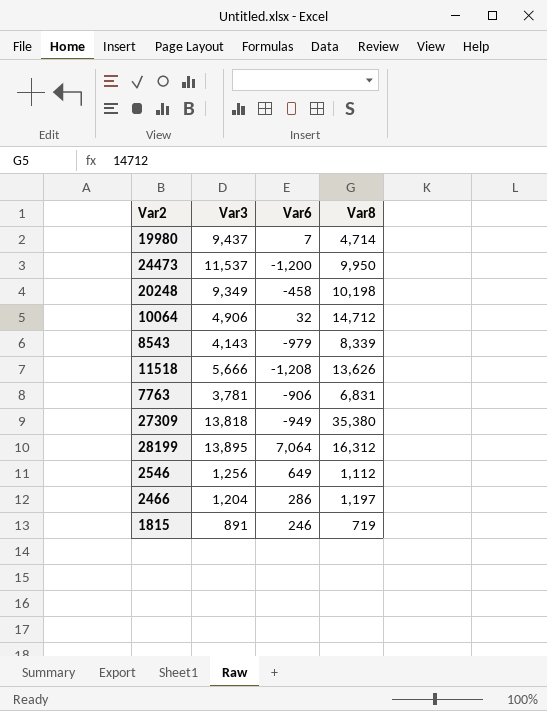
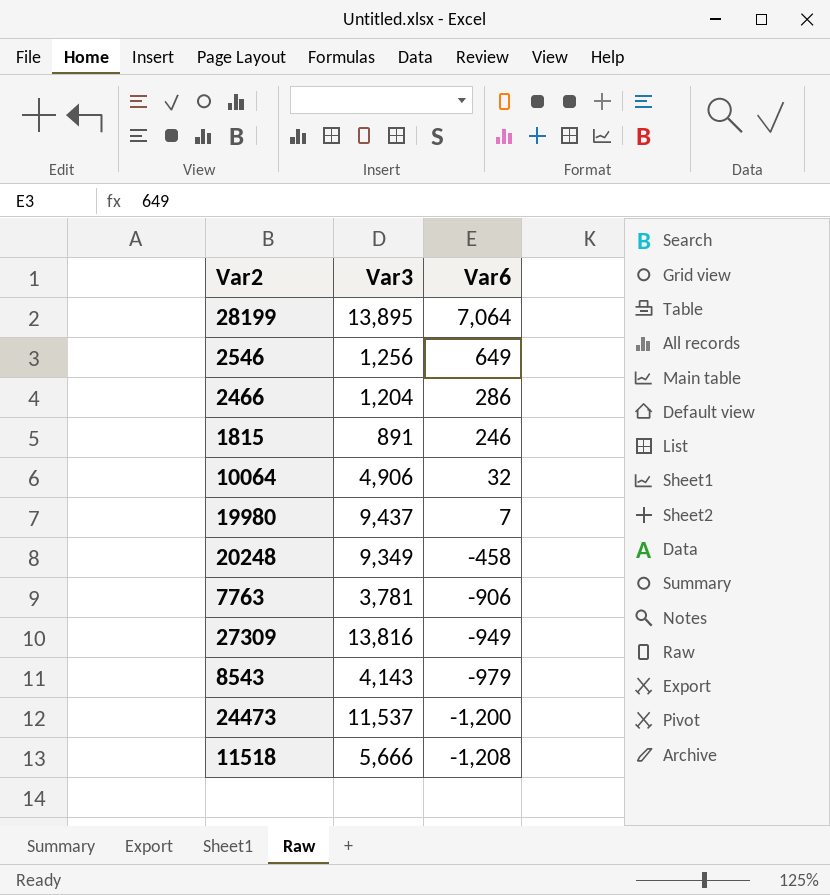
row order: none -> Var6 descending
column Var8 | position: 4 -> none
27309 | Var3: 13,818 -> 13,816

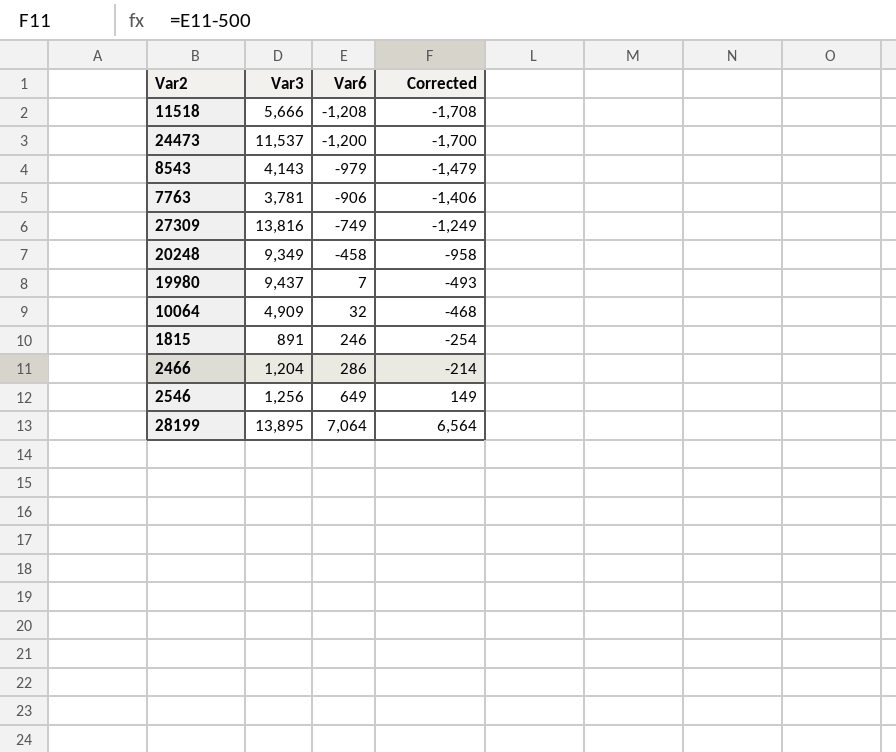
row order: Var6 descending -> Var6 ascending
column Corrected | formula: none -> [Var6] - 500
27309 | Var6: -949 -> -749
10064 | Var3: 4,906 -> 4,909

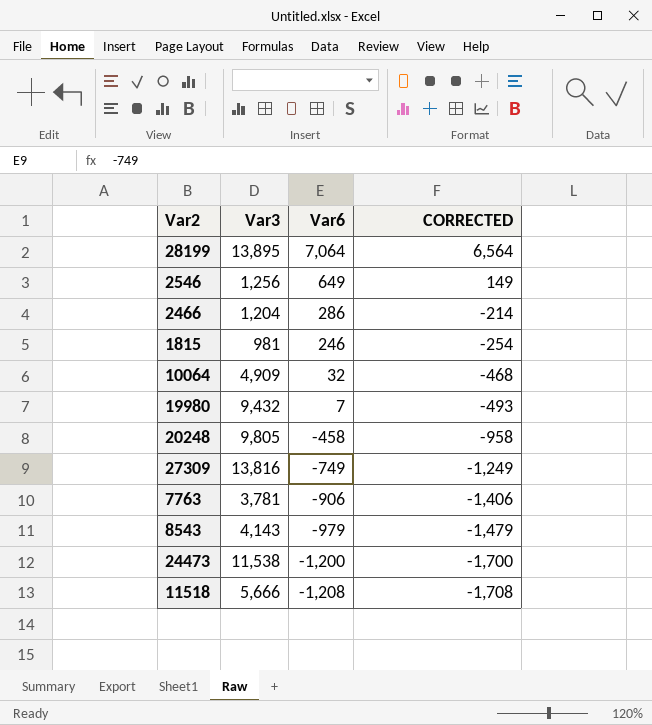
row order: Var6 ascending -> Var6 descending
column name: Corrected -> CORRECTED
1815 | Var3: 891 -> 981
19980 | Var3: 9,437 -> 9,432
20248 | Var3: 9,349 -> 9,805
24473 | Var3: 11,537 -> 11,538

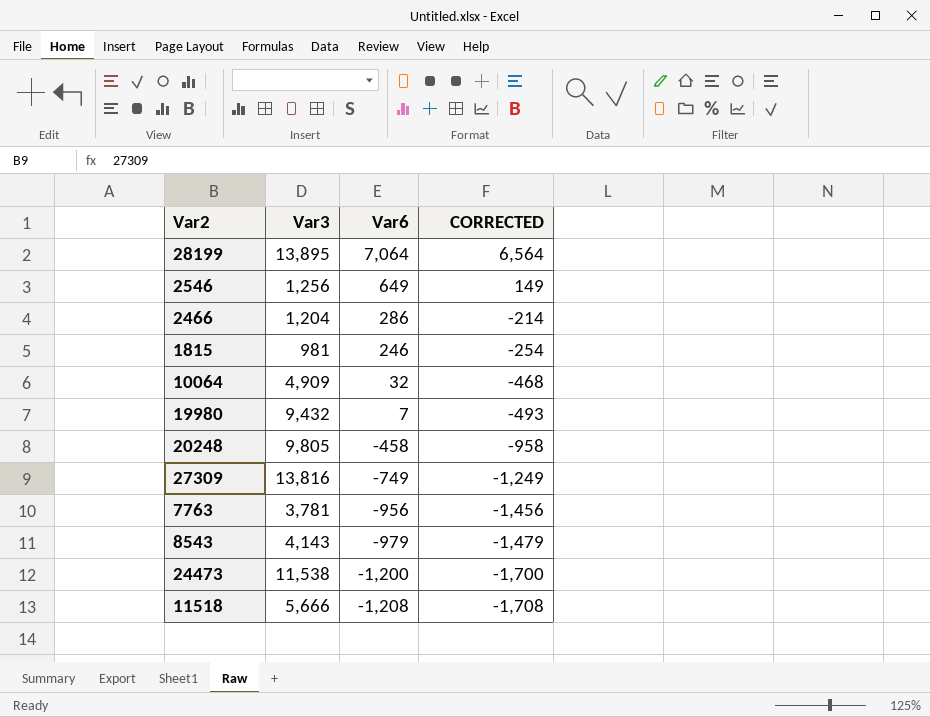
7763 | Var6: -906 -> -956
7763 | CORRECTED: -1,406 -> -1,456

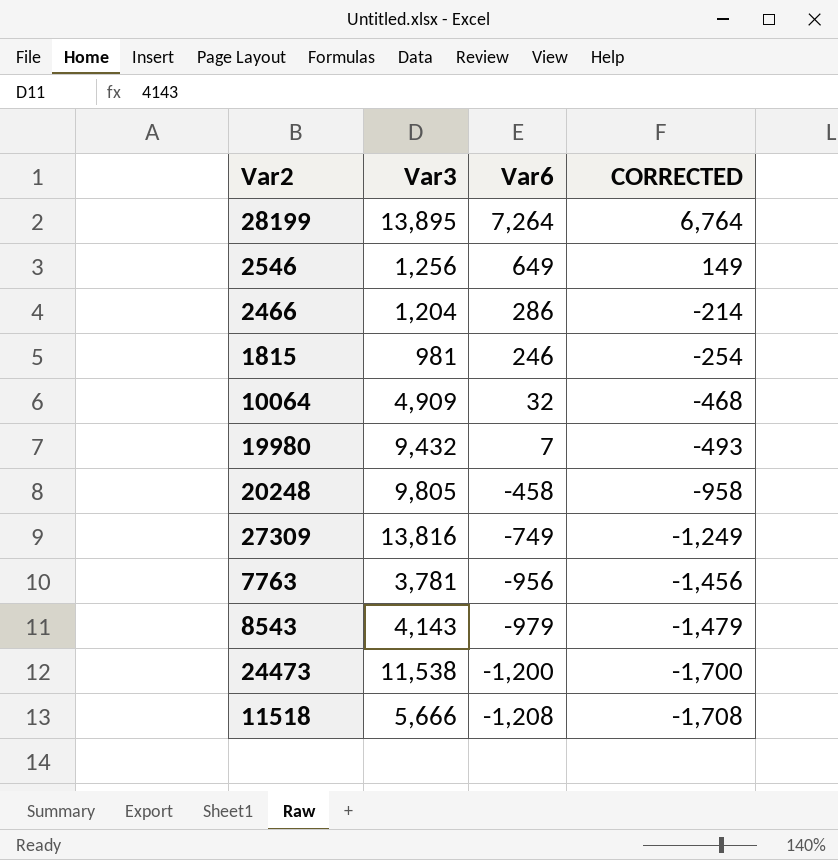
28199 | Var6: 7,064 -> 7,264
28199 | CORRECTED: 6,564 -> 6,764

